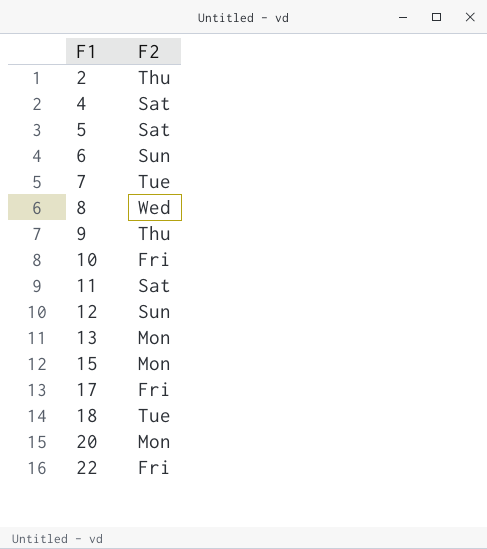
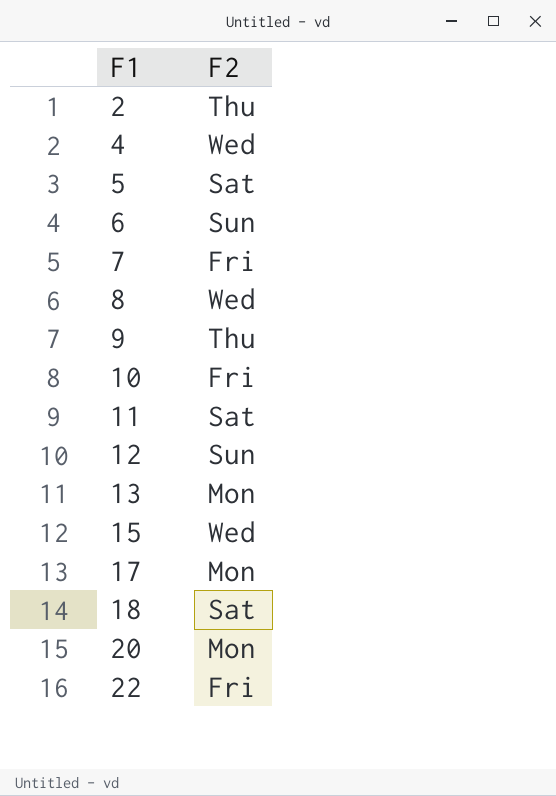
4 | F2: Sat -> Wed
7 | F2: Tue -> Fri
15 | F2: Mon -> Wed
17 | F2: Fri -> Mon
18 | F2: Tue -> Sat

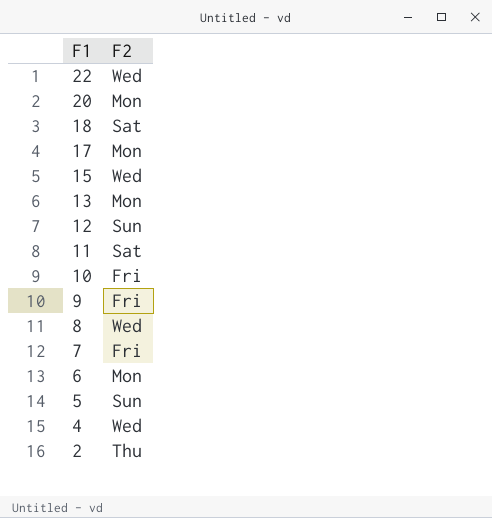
row order: F1 ascending -> F1 descending
22 | F2: Fri -> Wed
9 | F2: Thu -> Fri
6 | F2: Sun -> Mon
5 | F2: Sat -> Sun

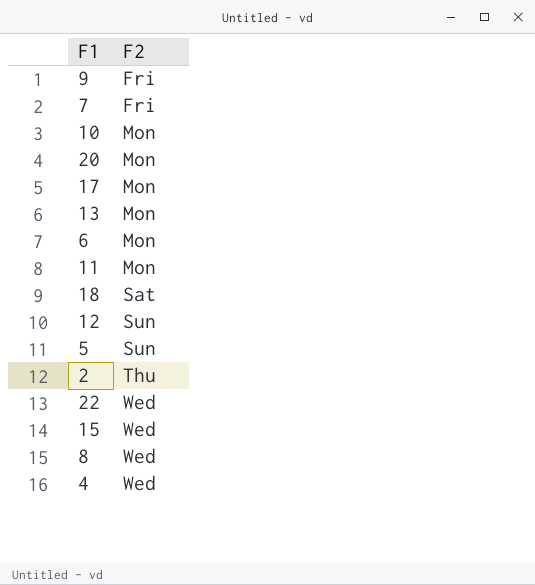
row order: F1 descending -> F2 ascending
10 | F2: Fri -> Mon
11 | F2: Sat -> Mon

